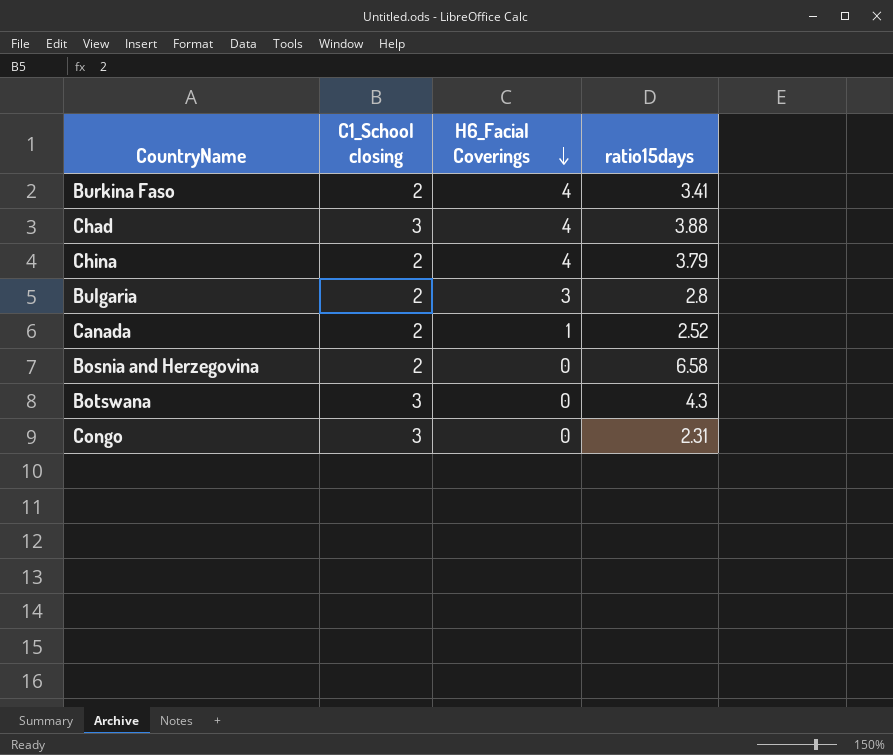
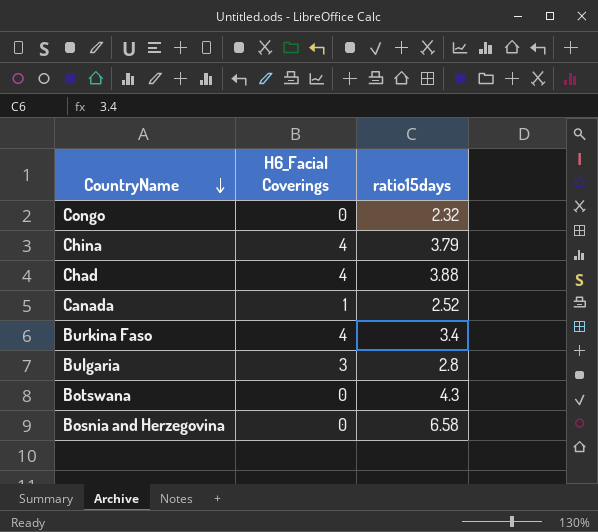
row order: H6_Facial Coverings descending -> CountryName descending
column C1_School closing | position: 2 -> none
Congo | ratio15days: 2.31 -> 2.32
Burkina Faso | ratio15days: 3.41 -> 3.4

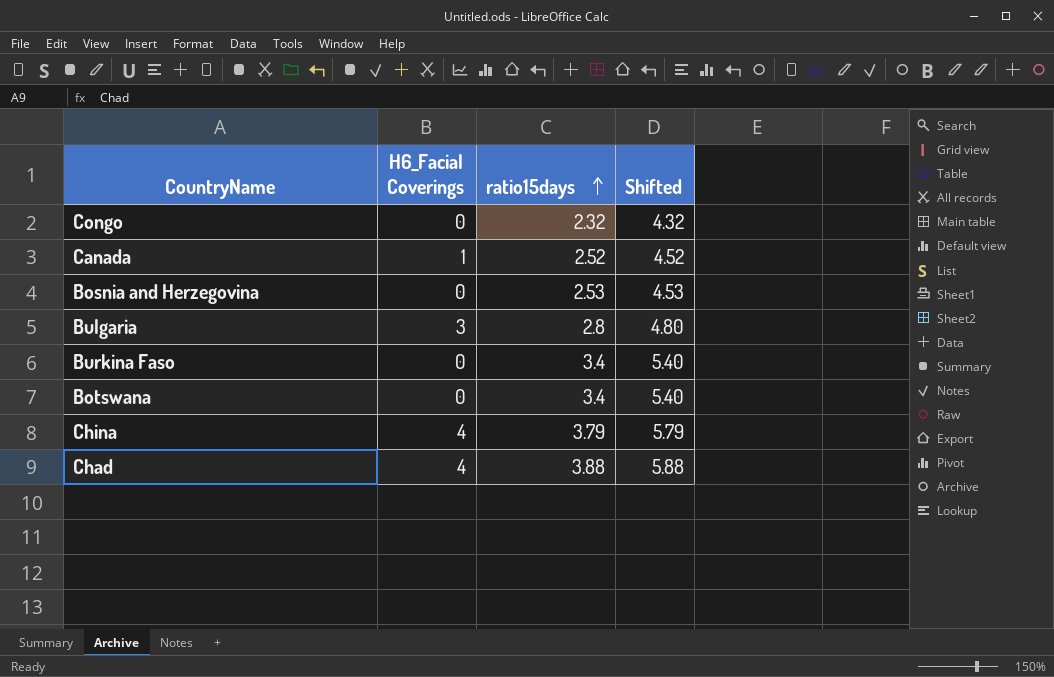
row order: CountryName descending -> ratio15days ascending
column Shifted | formula: none -> [ratio15days] + 2
Bosnia and Herzegovina | ratio15days: 6.58 -> 2.53
Burkina Faso | H6_Facial Coverings: 4 -> 0
Botswana | ratio15days: 4.3 -> 3.4

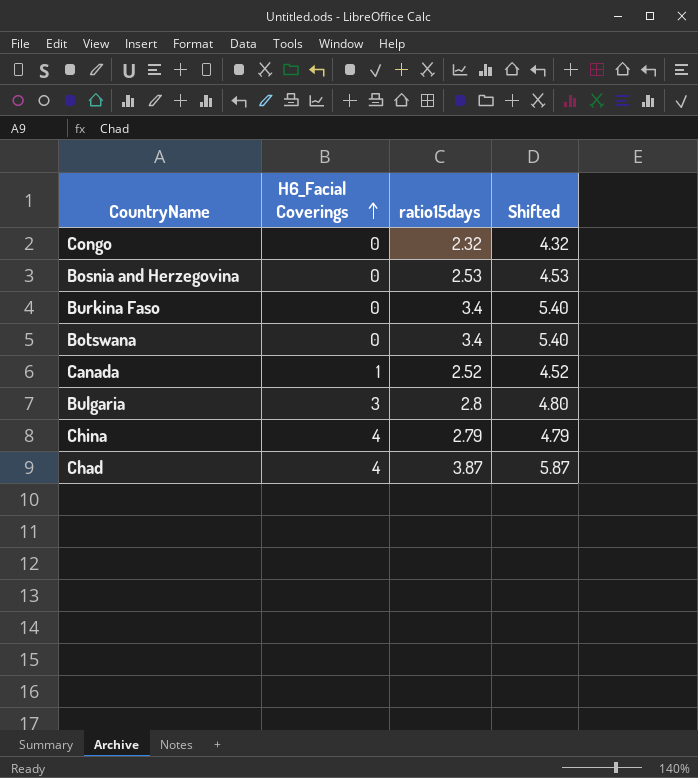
row order: ratio15days ascending -> H6_Facial Coverings ascending
China | ratio15days: 3.79 -> 2.79
China | Shifted: 5.79 -> 4.79
Chad | ratio15days: 3.88 -> 3.87
Chad | Shifted: 5.88 -> 5.87

